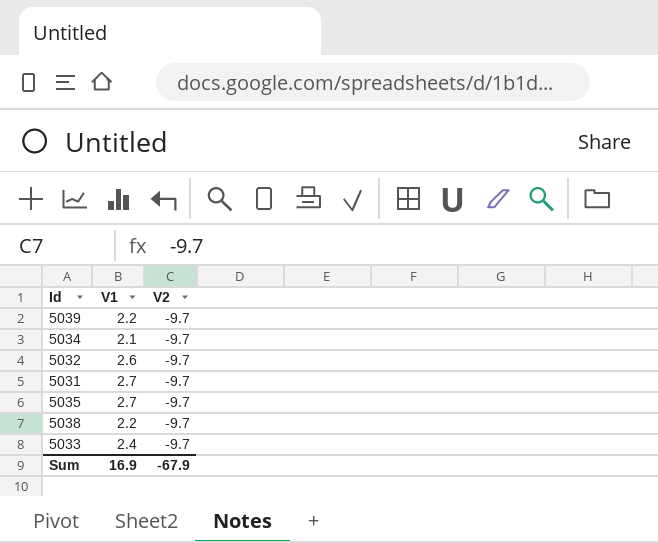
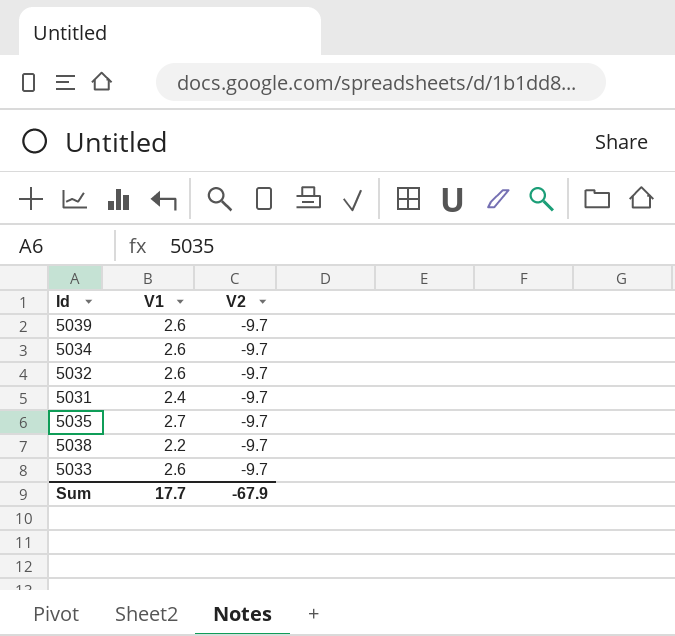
5039 | V1: 2.2 -> 2.6
5034 | V1: 2.1 -> 2.6
5031 | V1: 2.7 -> 2.4
5033 | V1: 2.4 -> 2.6
Sum | V1: 16.9 -> 17.7

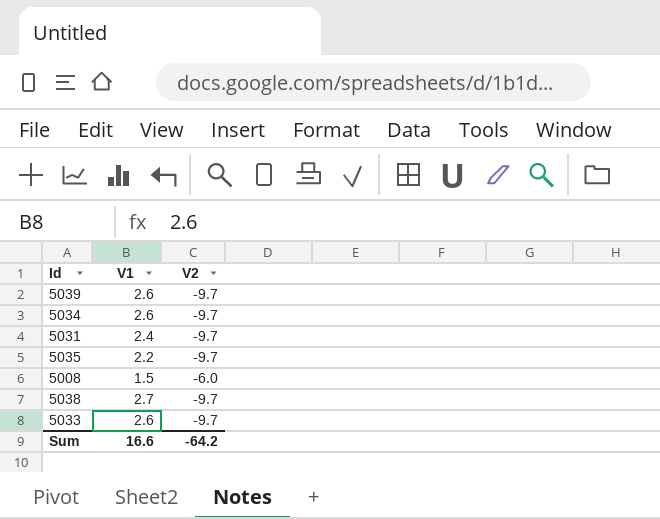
row 5032: 2.6 | -9.7 -> none
5035 | V1: 2.7 -> 2.2
row 5008: none -> 1.5 | -6.0
5038 | V1: 2.2 -> 2.7
Sum | V1: 17.7 -> 16.6
Sum | V2: -67.9 -> -64.2

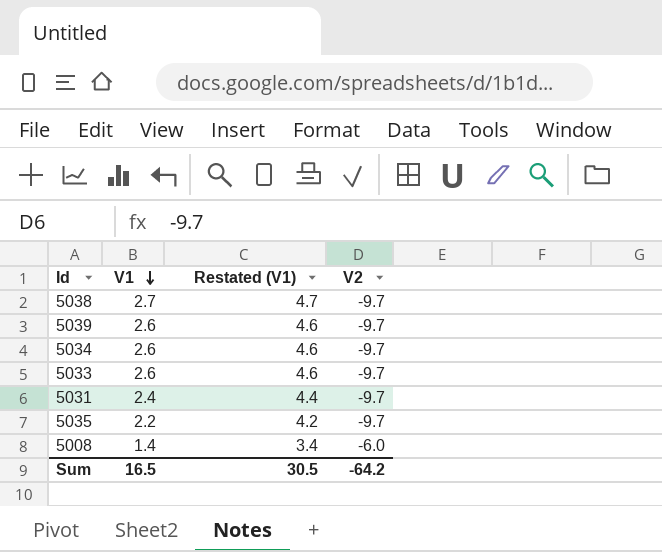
row order: none -> V1 descending
column Restated (V1) | formula: none -> [V1] + 2
5008 | V1: 1.5 -> 1.4
Sum | V1: 16.6 -> 16.5

